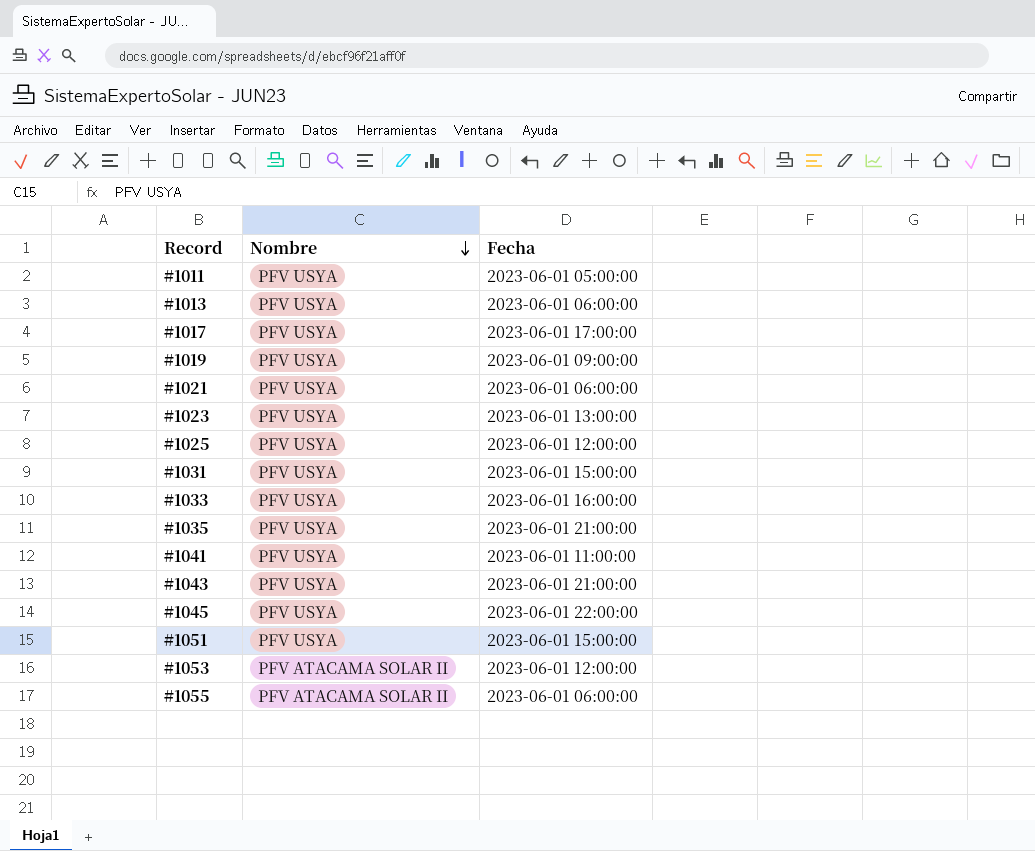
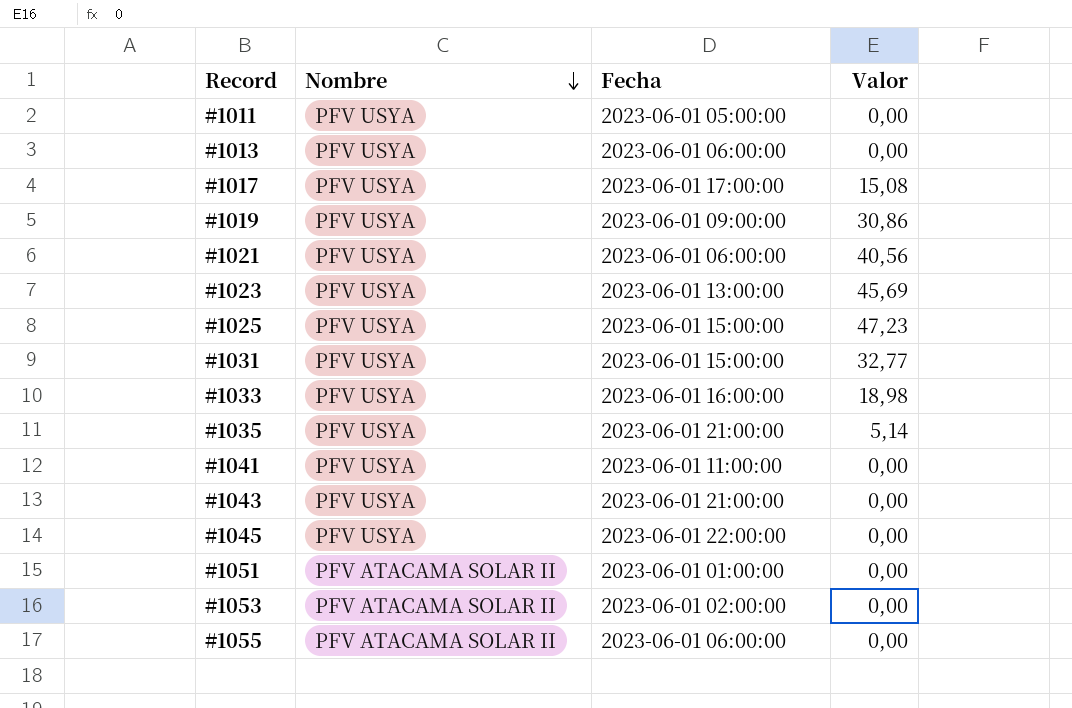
column Valor | position: none -> 4
#1025 | Fecha: 2023-06-01 12:00:00 -> 2023-06-01 15:00:00
#1051 | Nombre: PFV USYA -> PFV ATACAMA SOLAR II
#1051 | Fecha: 2023-06-01 15:00:00 -> 2023-06-01 01:00:00
#1053 | Fecha: 2023-06-01 12:00:00 -> 2023-06-01 02:00:00

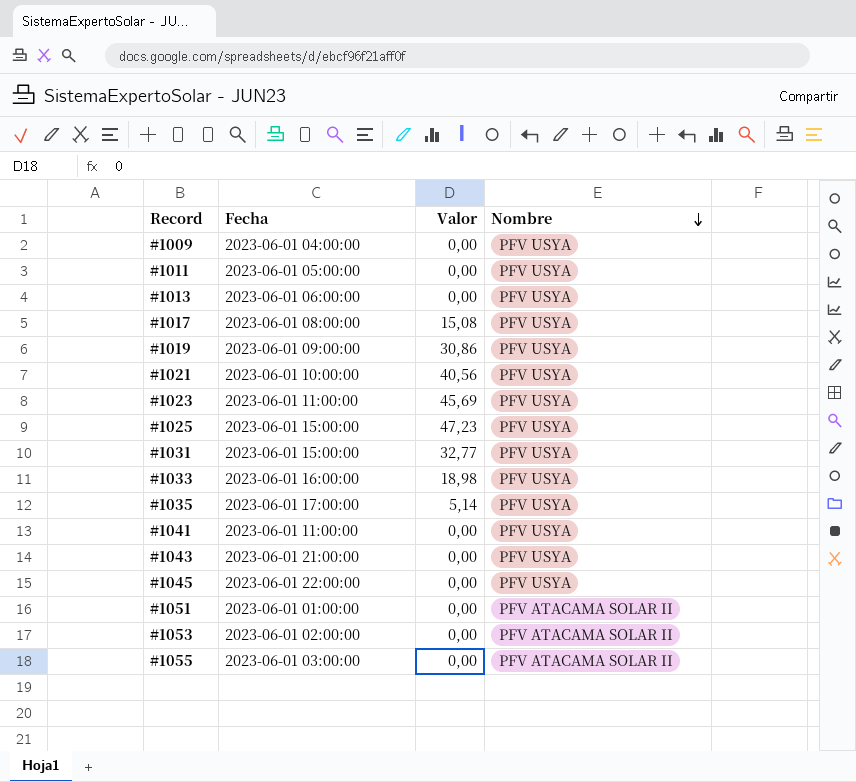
column Nombre | position: 2 -> 4
row #1009: none -> 2023-06-01 04:00:00 | 0,00 | PFV USYA
#1017 | Fecha: 2023-06-01 17:00:00 -> 2023-06-01 08:00:00
#1021 | Fecha: 2023-06-01 06:00:00 -> 2023-06-01 10:00:00
#1023 | Fecha: 2023-06-01 13:00:00 -> 2023-06-01 11:00:00
#1035 | Fecha: 2023-06-01 21:00:00 -> 2023-06-01 17:00:00
#1055 | Fecha: 2023-06-01 06:00:00 -> 2023-06-01 03:00:00

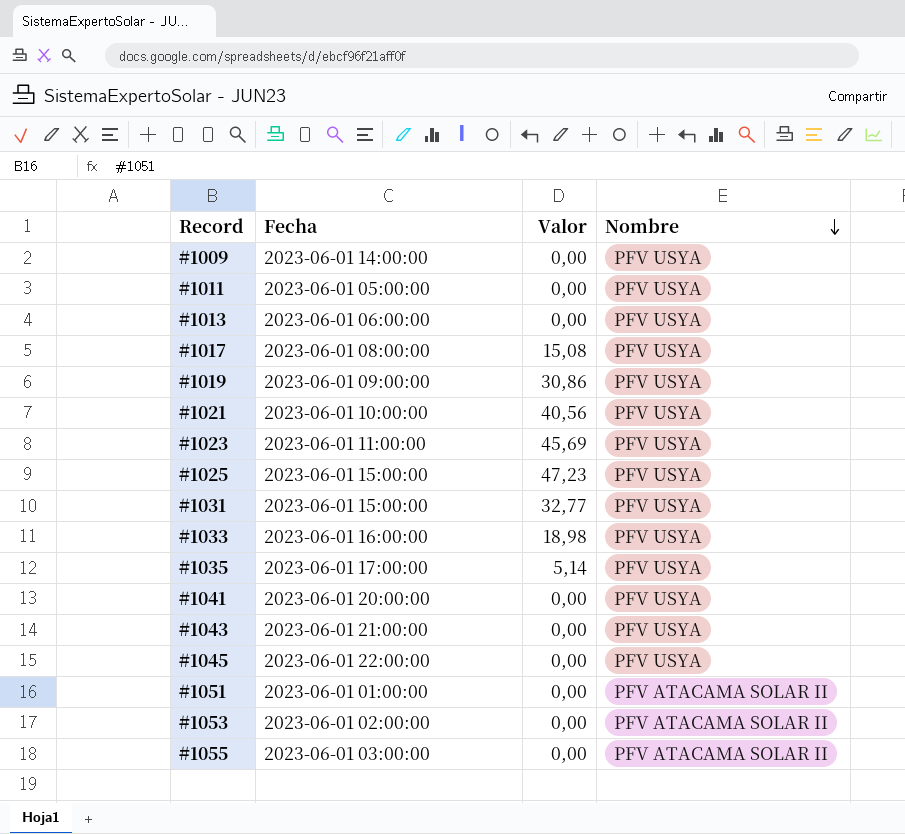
#1009 | Fecha: 2023-06-01 04:00:00 -> 2023-06-01 14:00:00
#1041 | Fecha: 2023-06-01 11:00:00 -> 2023-06-01 20:00:00

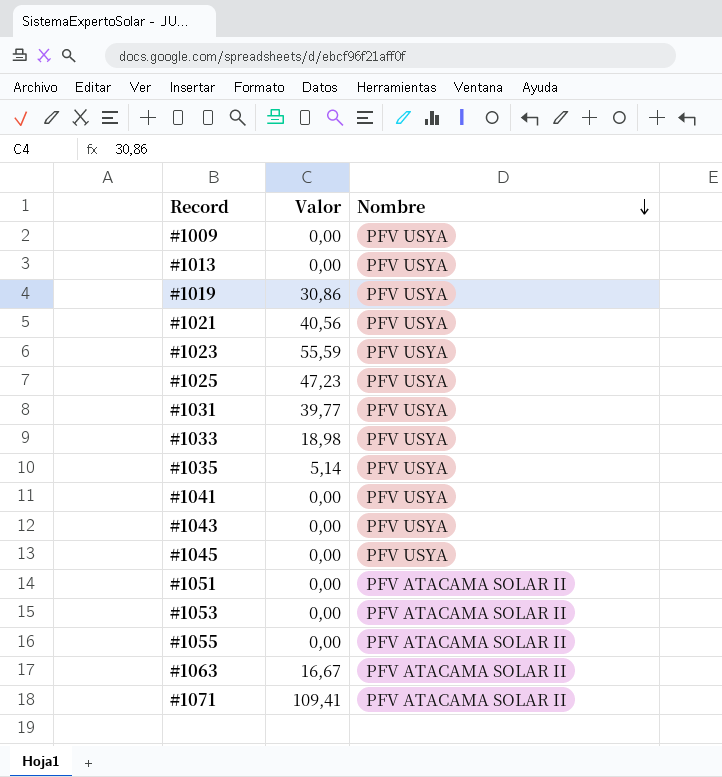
column Fecha | position: 2 -> none
row #1011: 2023-06-01 05:00:00 | 0,00 | PFV USYA -> none
row #1017: 2023-06-01 08:00:00 | 15,08 | PFV USYA -> none
#1023 | Valor: 45,69 -> 55,59
#1031 | Valor: 32,77 -> 39,77
row #1063: none -> 16,67 | PFV ATACAMA SOLAR II
row #1071: none -> 109,41 | PFV ATACAMA SOLAR II

